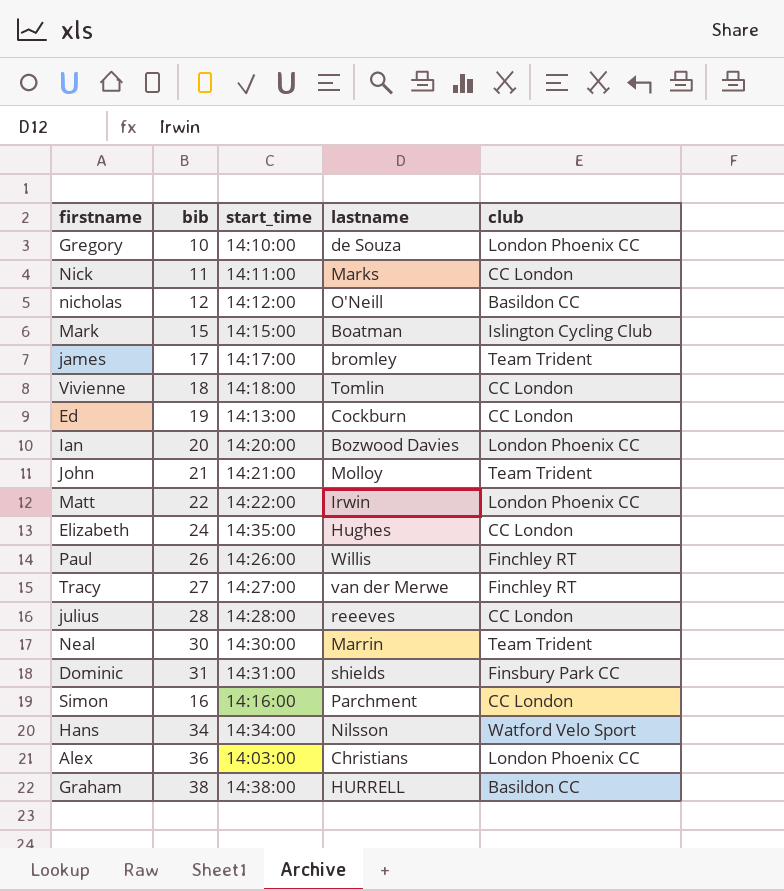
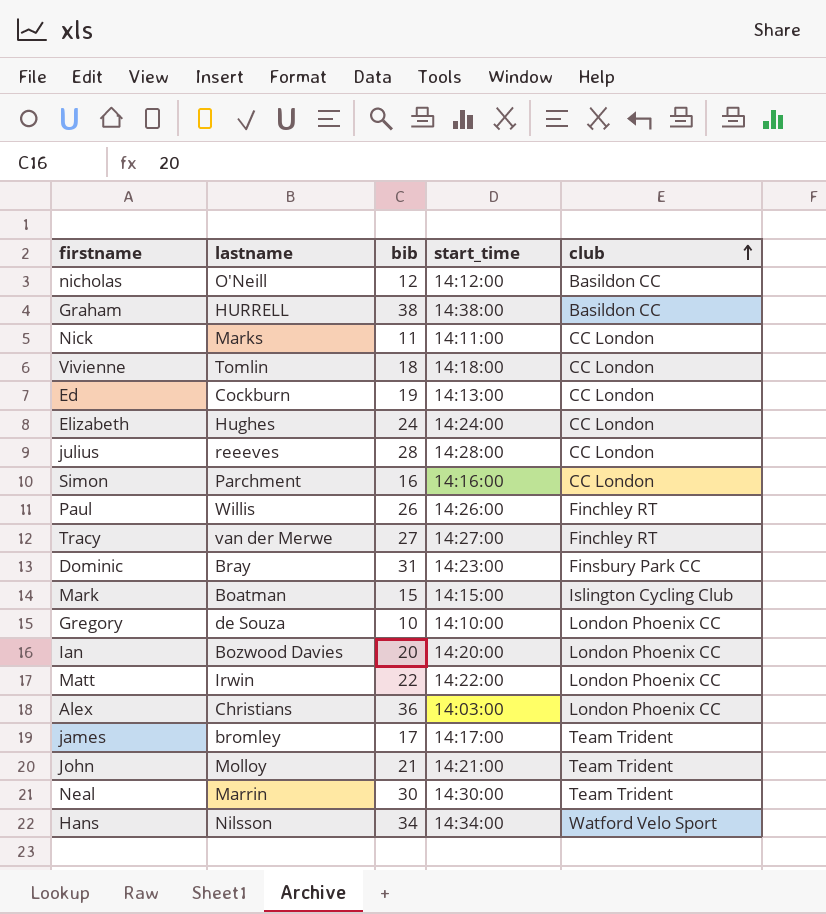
row order: none -> club ascending
column lastname | position: 4 -> 2
Elizabeth | start_time: 14:35:00 -> 14:24:00
Dominic | lastname: shields -> Bray
Dominic | start_time: 14:31:00 -> 14:23:00

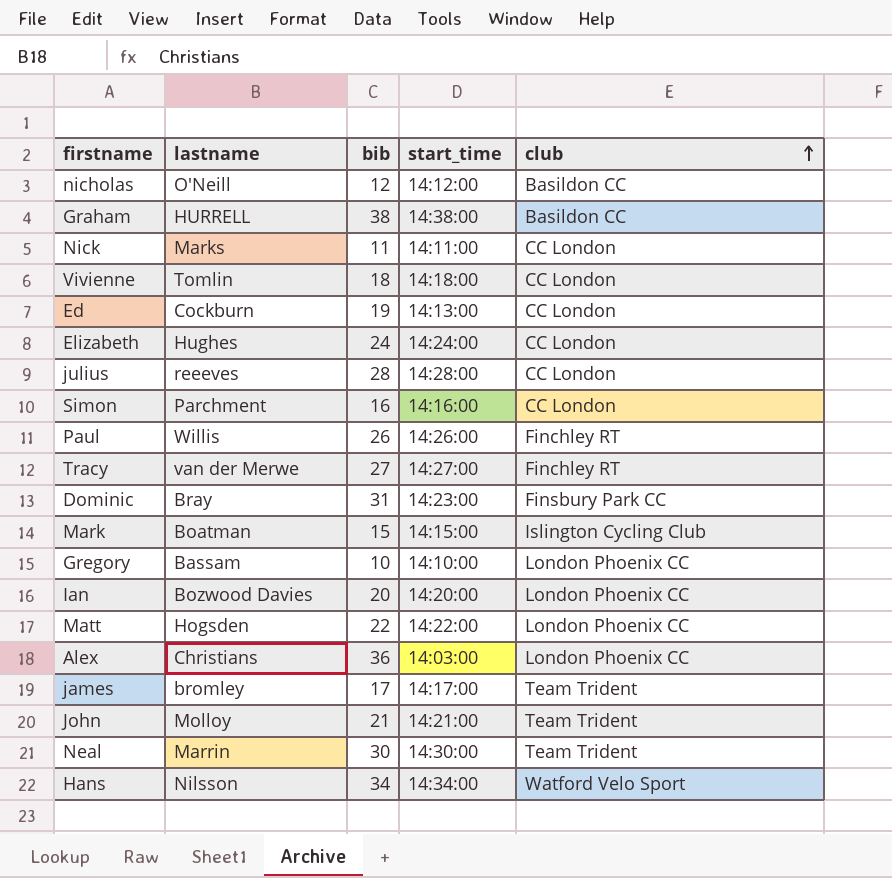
Gregory | lastname: de Souza -> Bassam
Matt | lastname: Irwin -> Hogsden

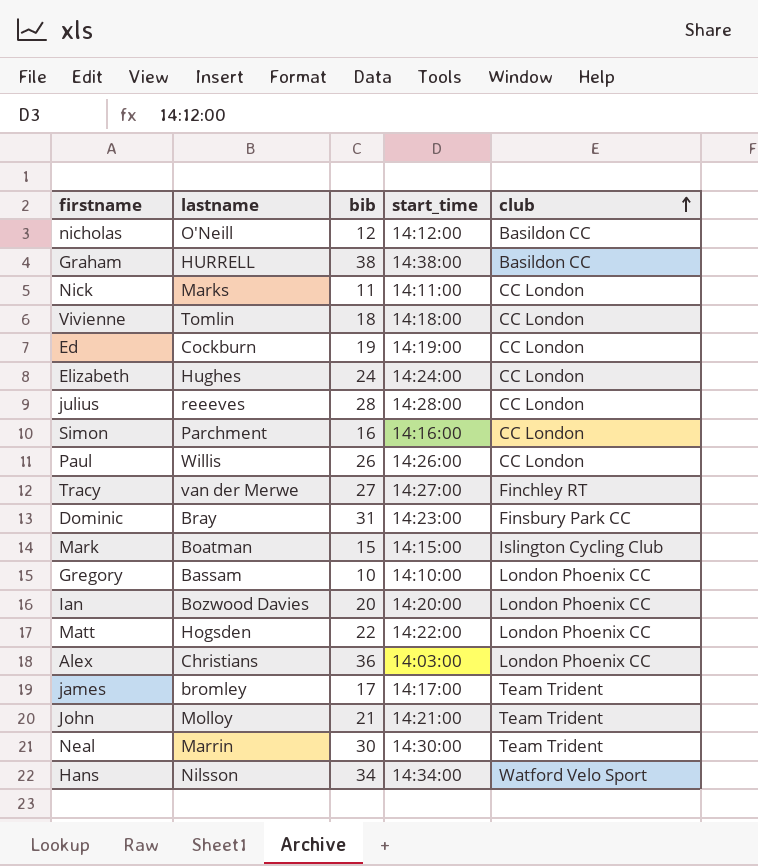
Ed | start_time: 14:13:00 -> 14:19:00
Paul | club: Finchley RT -> CC London

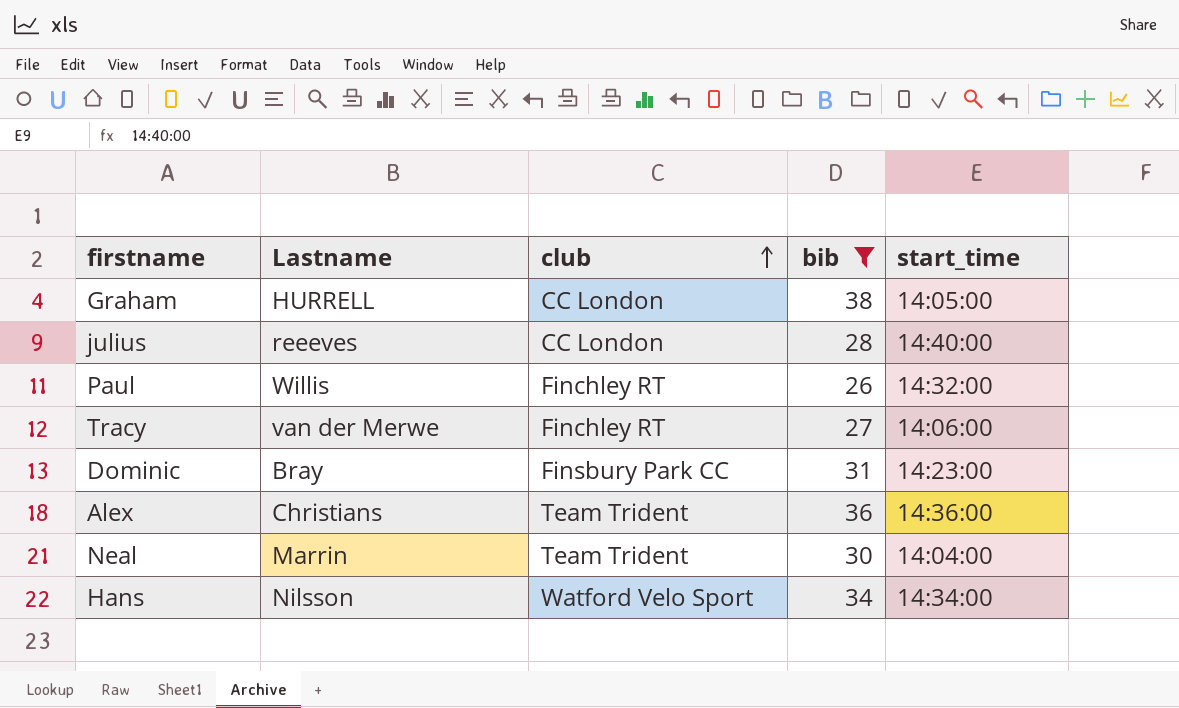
filter: none -> bib >= 26
column name: lastname -> Lastname
column club | position: 5 -> 3
Graham | club: Basildon CC -> CC London
Graham | start_time: 14:38:00 -> 14:05:00
julius | start_time: 14:28:00 -> 14:40:00
Paul | club: CC London -> Finchley RT
Paul | start_time: 14:26:00 -> 14:32:00
Tracy | start_time: 14:27:00 -> 14:06:00
Alex | club: London Phoenix CC -> Team Trident
Alex | start_time: 14:03:00 -> 14:36:00
Neal | start_time: 14:30:00 -> 14:04:00

